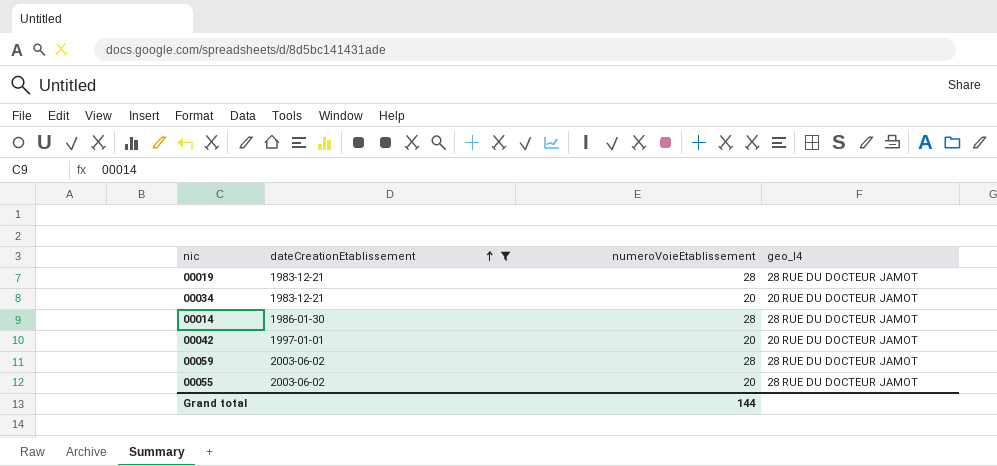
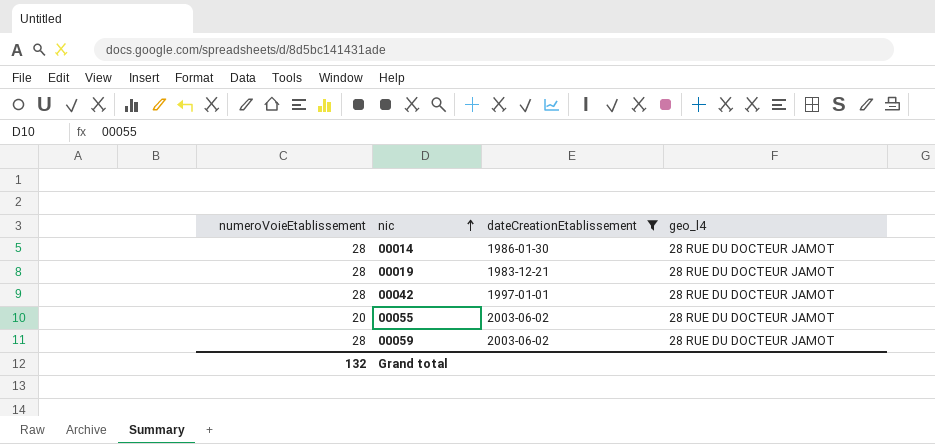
row order: dateCreationEtablissement ascending -> nic ascending
column numeroVoieEtablissement | position: 3 -> 1
row 00034: 1983-12-21 | 20 | 20 RUE DU DOCTEUR JAMOT -> none
00042 | numeroVoieEtablissement: 20 -> 28
00042 | geo_l4: 20 RUE DU DOCTEUR JAMOT -> 28 RUE DU DOCTEUR JAMOT
Grand total | numeroVoieEtablissement: 144 -> 132

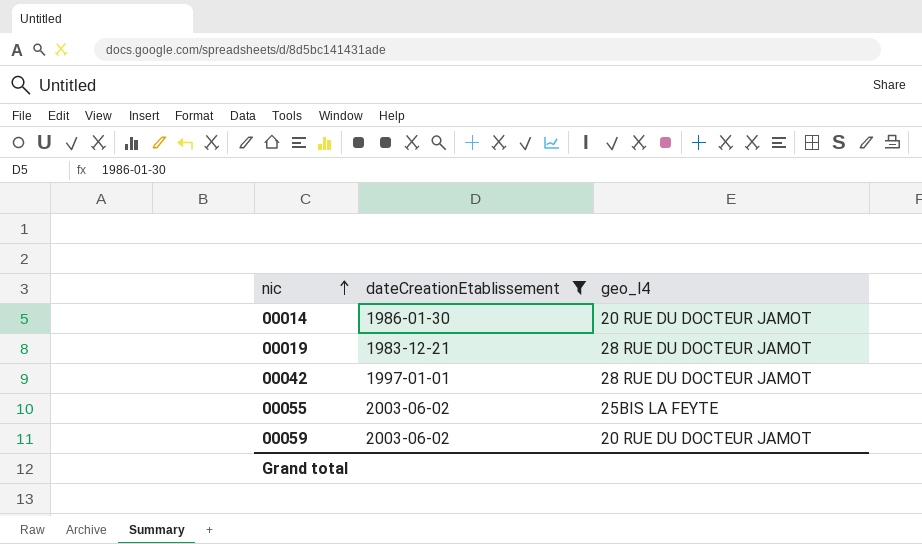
column numeroVoieEtablissement | position: 1 -> none
00014 | geo_l4: 28 RUE DU DOCTEUR JAMOT -> 20 RUE DU DOCTEUR JAMOT
00055 | geo_l4: 28 RUE DU DOCTEUR JAMOT -> 25BIS LA FEYTE
00059 | geo_l4: 28 RUE DU DOCTEUR JAMOT -> 20 RUE DU DOCTEUR JAMOT

